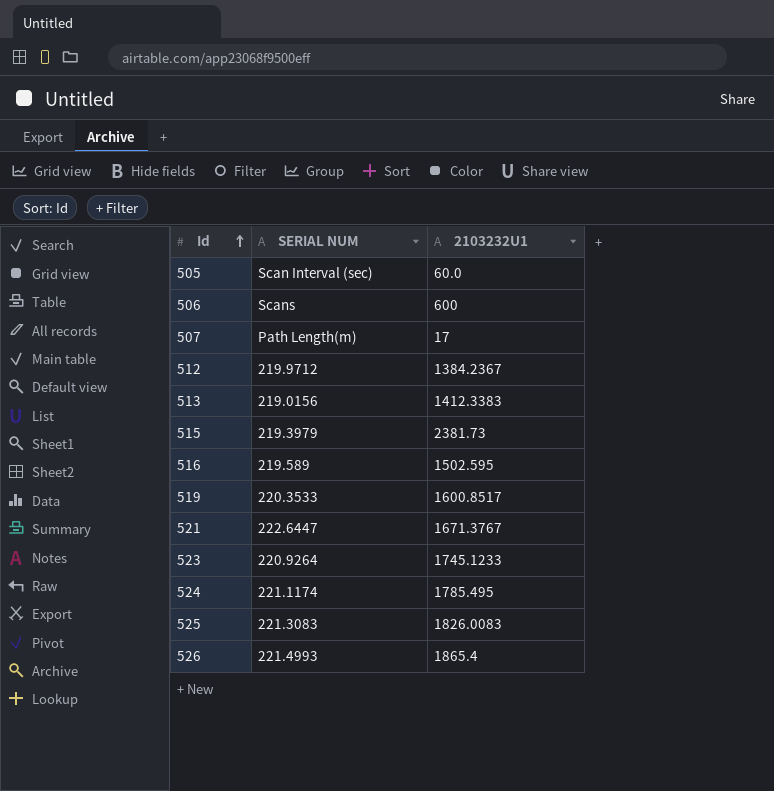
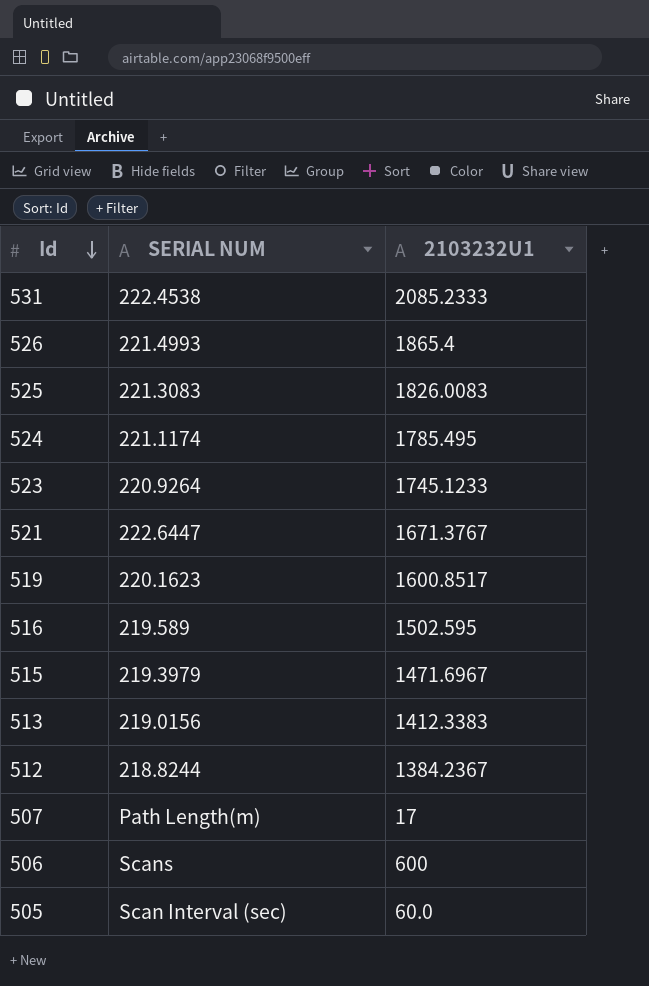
row order: Id ascending -> Id descending
row 531: none -> 222.4538 | 2085.2333
519 | SERIAL NUM: 220.3533 -> 220.1623
515 | 2103232U1: 2381.73 -> 1471.6967
512 | SERIAL NUM: 219.9712 -> 218.8244

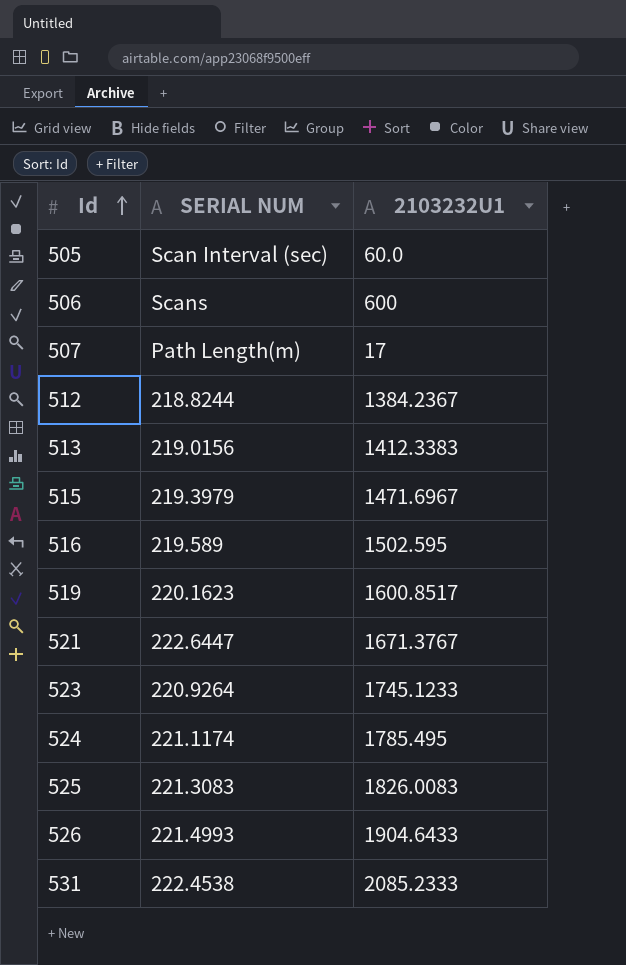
row order: Id descending -> Id ascending
526 | 2103232U1: 1865.4 -> 1904.6433

